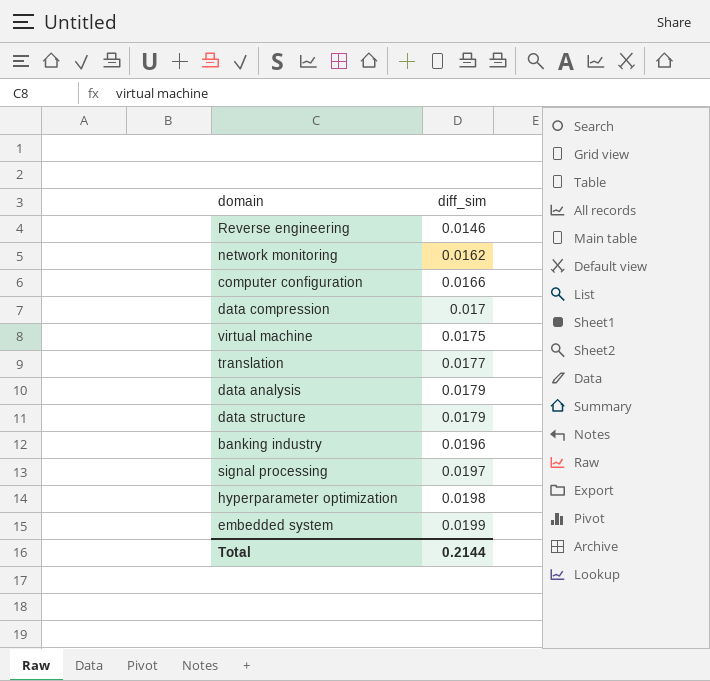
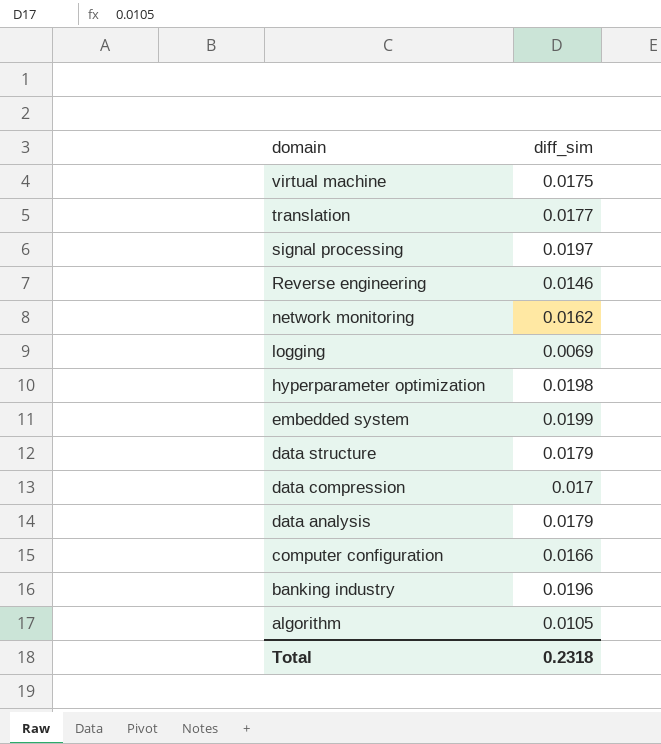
row order: diff_sim ascending -> domain descending
row logging: none -> 0.0069
row algorithm: none -> 0.0105
Total | diff_sim: 0.2144 -> 0.2318

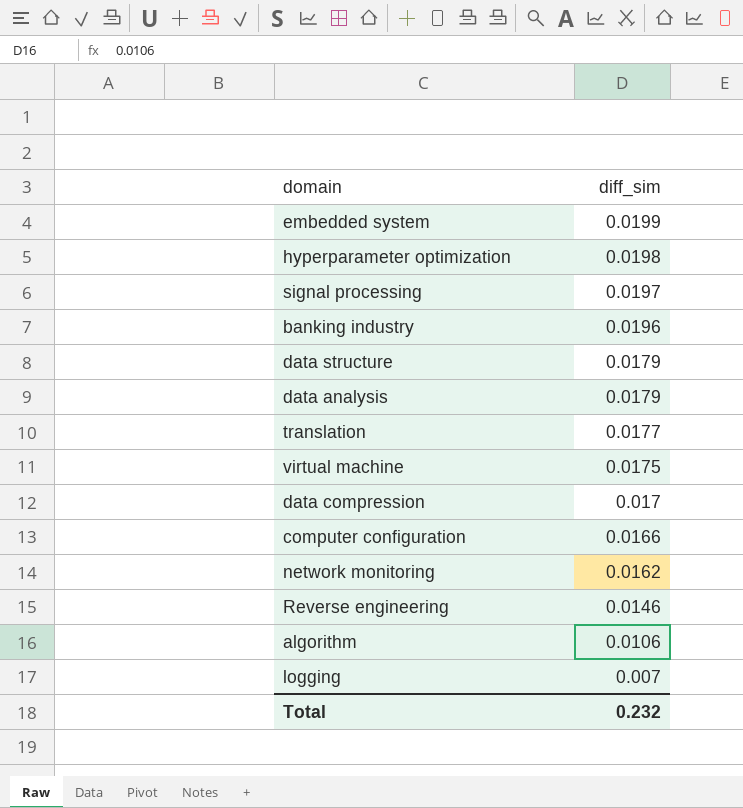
row order: domain descending -> diff_sim descending
algorithm | diff_sim: 0.0105 -> 0.0106
logging | diff_sim: 0.0069 -> 0.007
Total | diff_sim: 0.2318 -> 0.232

